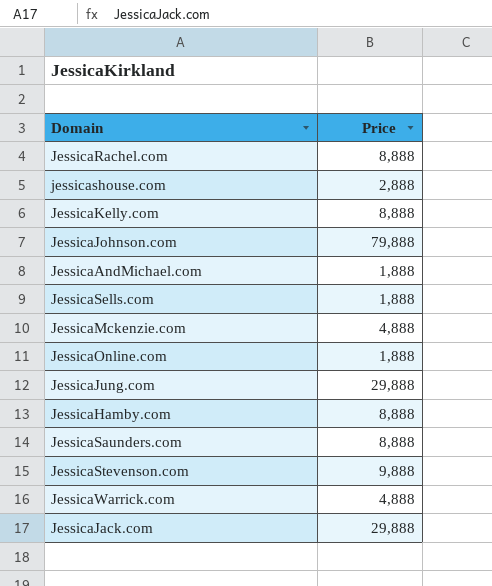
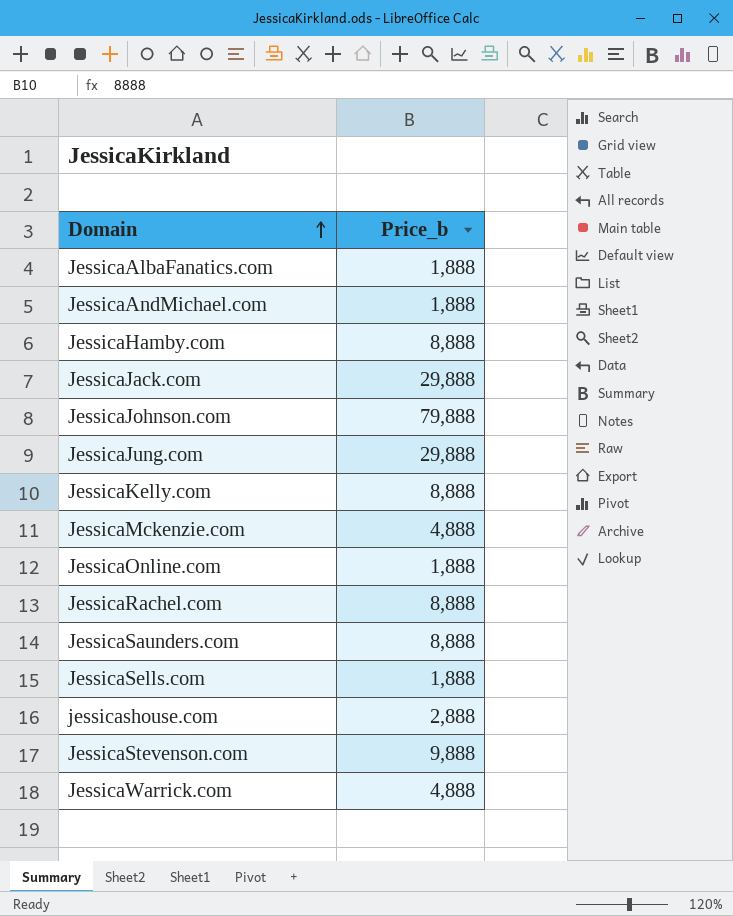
row order: none -> Domain ascending
column name: Price -> Price_b
row JessicaAlbaFanatics.com: none -> 1,888

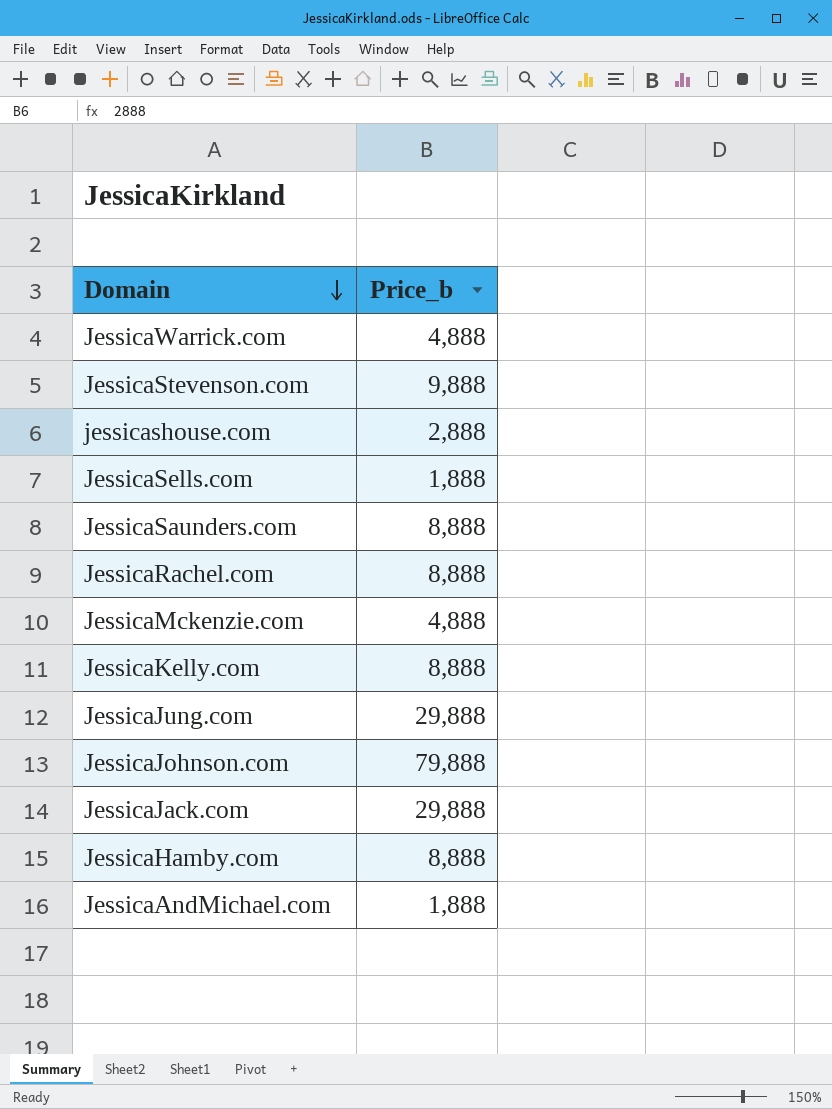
row order: Domain ascending -> Domain descending
row JessicaAlbaFanatics.com: 1,888 -> none
row JessicaOnline.com: 1,888 -> none

